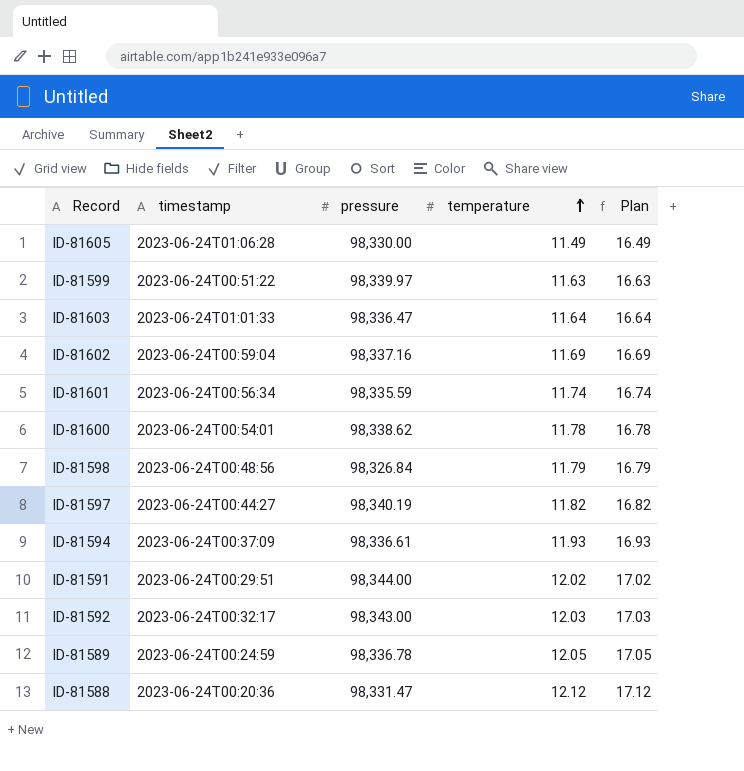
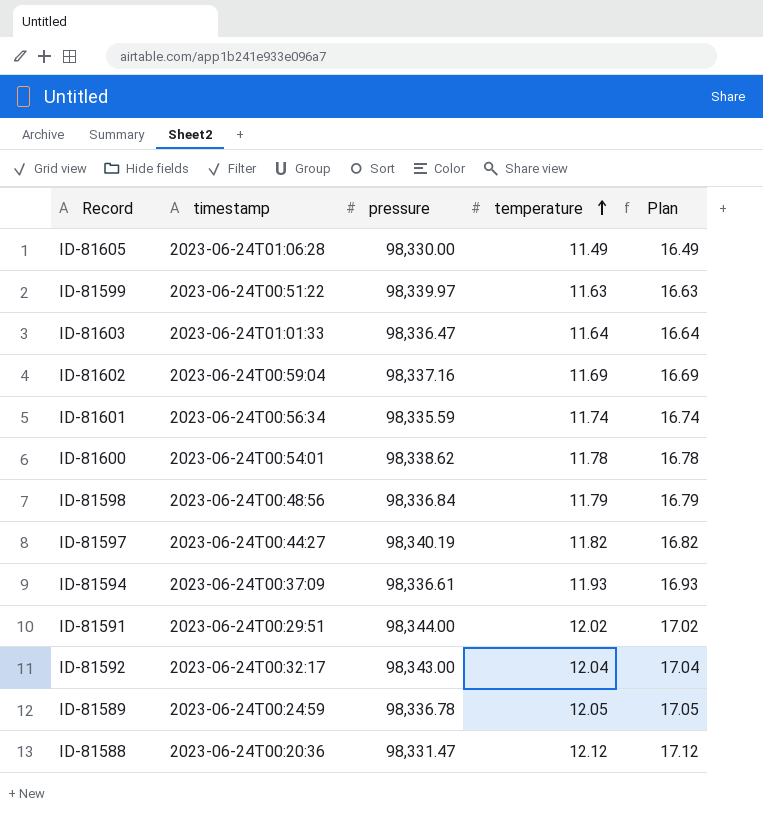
ID-81598 | pressure: 98,326.84 -> 98,336.84
ID-81592 | temperature: 12.03 -> 12.04
ID-81592 | Plan: 17.03 -> 17.04

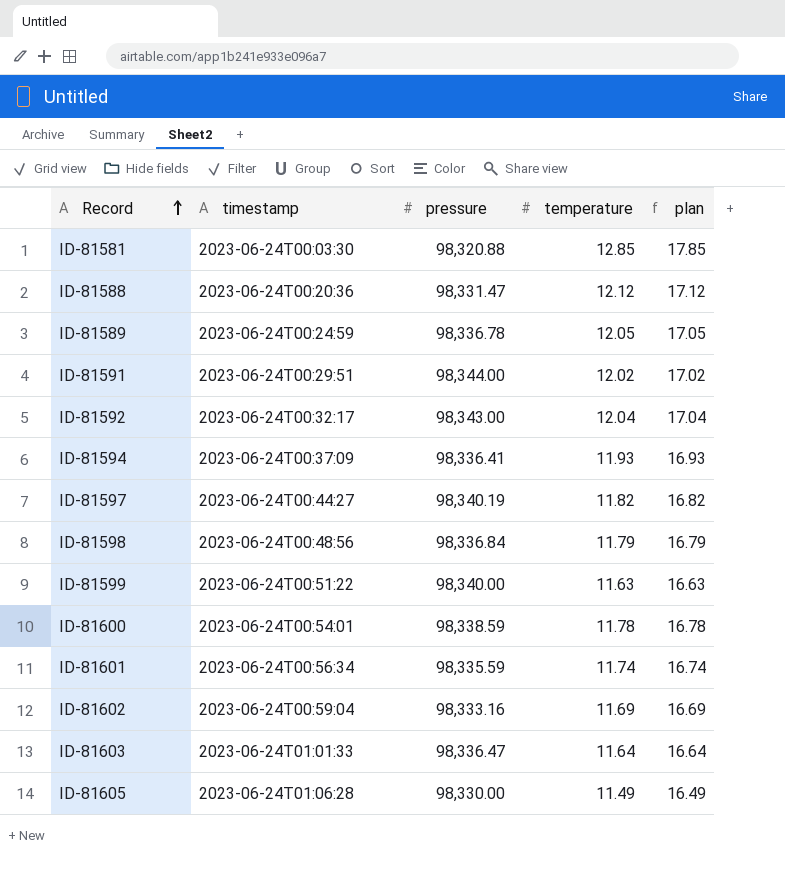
row order: temperature ascending -> Record ascending
column name: Plan -> plan
row ID-81581: none -> 2023-06-24T00:03:30 | 98,320.88 | 12.85 | 17.85
ID-81594 | pressure: 98,336.61 -> 98,336.41
ID-81599 | pressure: 98,339.97 -> 98,340.00
ID-81600 | pressure: 98,338.62 -> 98,338.59
ID-81602 | pressure: 98,337.16 -> 98,333.16

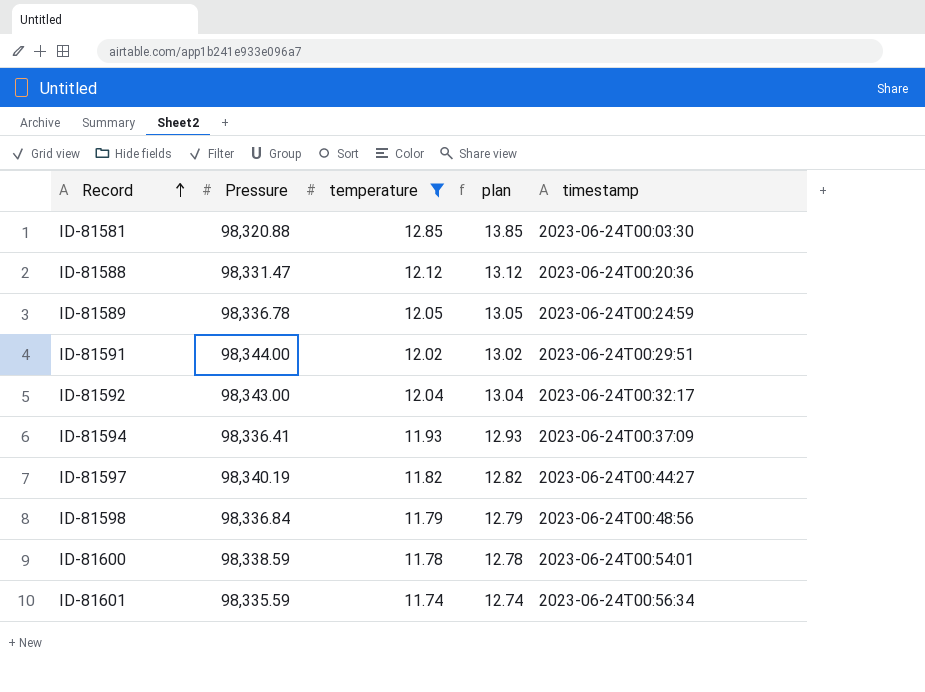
filter: none -> temperature >= 11.74
column name: pressure -> Pressure
column plan | formula: [temperature] + 5 -> [temperature] + 1
column timestamp | position: 2 -> 5

